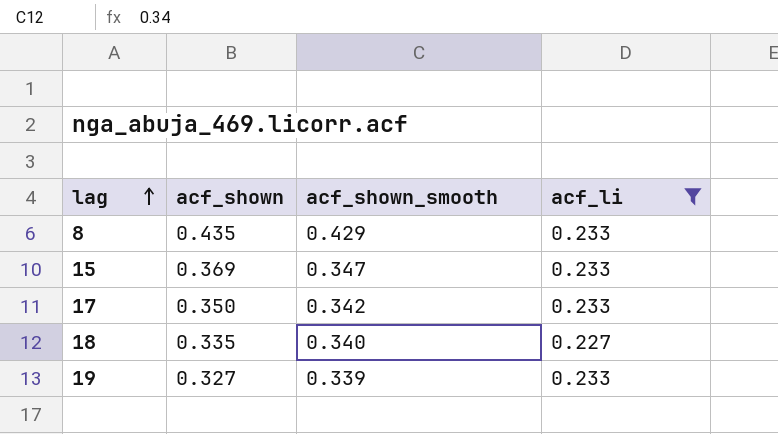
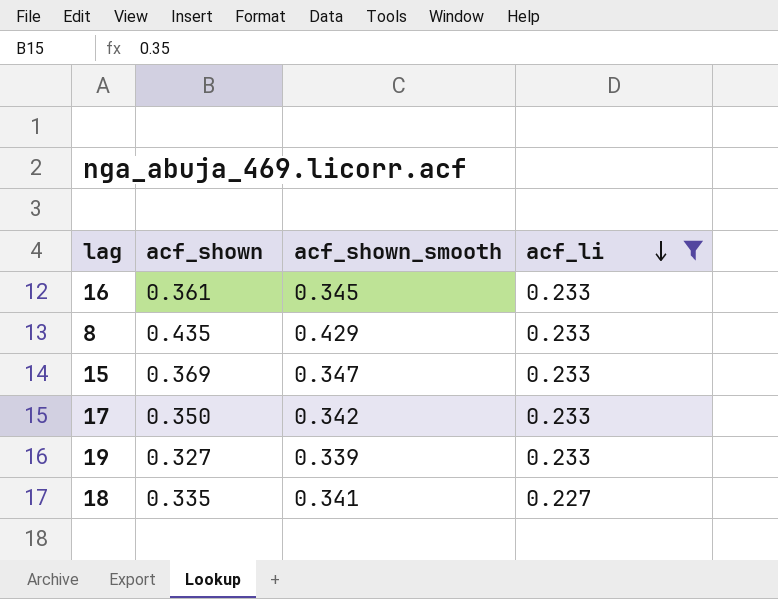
row order: lag ascending -> acf_li descending
row 16: none -> 0.361 | 0.345 | 0.233
18 | acf_shown_smooth: 0.340 -> 0.341

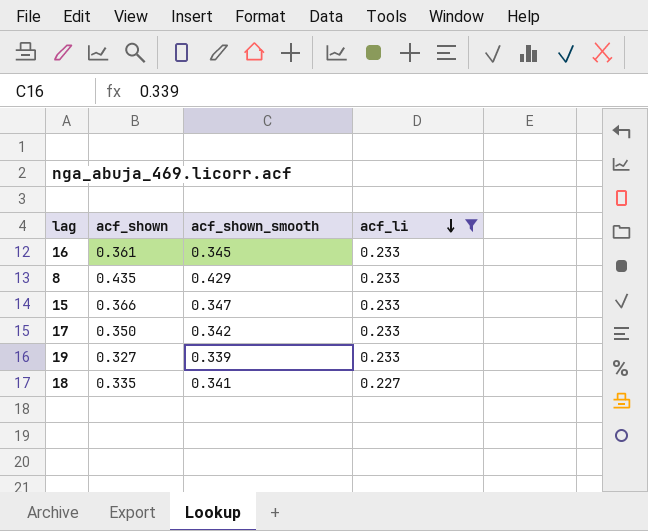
15 | acf_shown: 0.369 -> 0.366

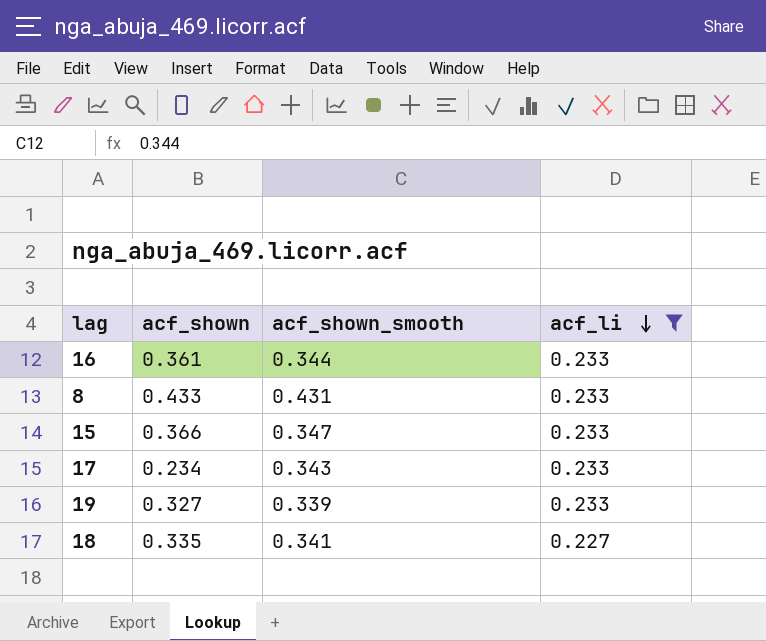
16 | acf_shown_smooth: 0.345 -> 0.344
8 | acf_shown: 0.435 -> 0.433
8 | acf_shown_smooth: 0.429 -> 0.431
17 | acf_shown: 0.350 -> 0.234
17 | acf_shown_smooth: 0.342 -> 0.343

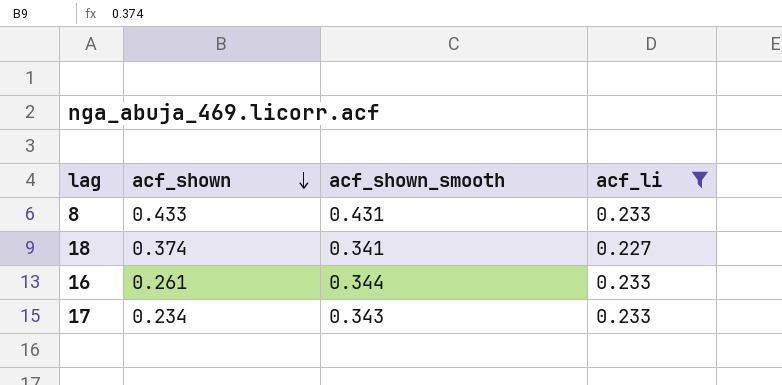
row order: acf_li descending -> acf_shown descending
row 15: 0.366 | 0.347 | 0.233 -> none
row 19: 0.327 | 0.339 | 0.233 -> none
18 | acf_shown: 0.335 -> 0.374
16 | acf_shown: 0.361 -> 0.261

